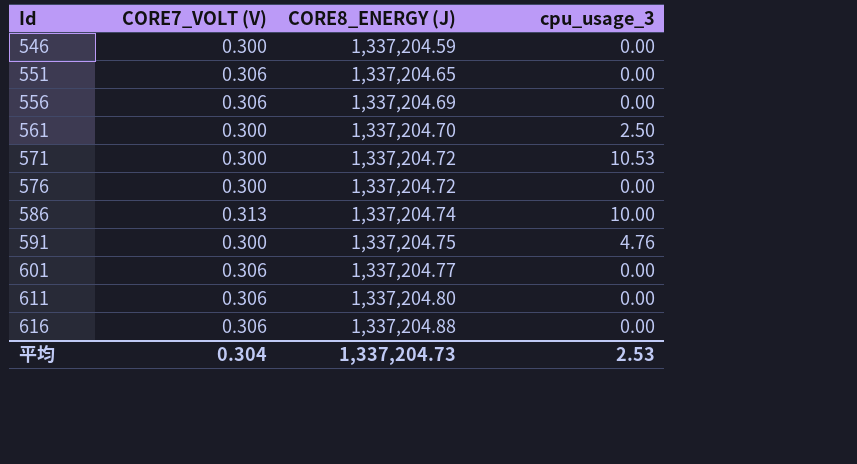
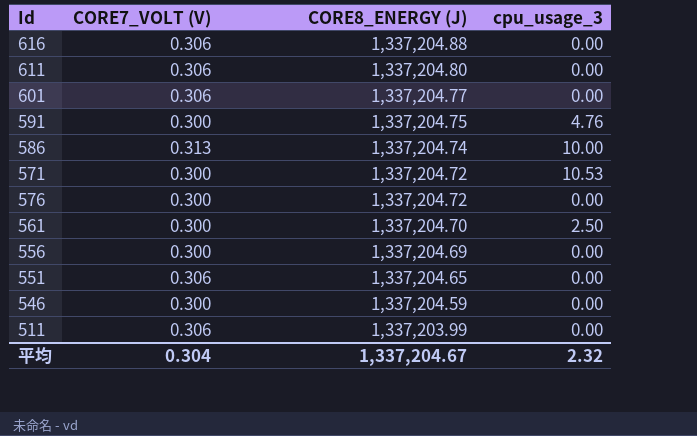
row order: Id ascending -> CORE8_ENERGY (J) descending
556 | CORE7_VOLT (V): 0.306 -> 0.300
row 511: none -> 0.306 | 1,337,203.99 | 0.00
平均 | CORE8_ENERGY (J): 1,337,204.73 -> 1,337,204.67
平均 | cpu_usage_3: 2.53 -> 2.32

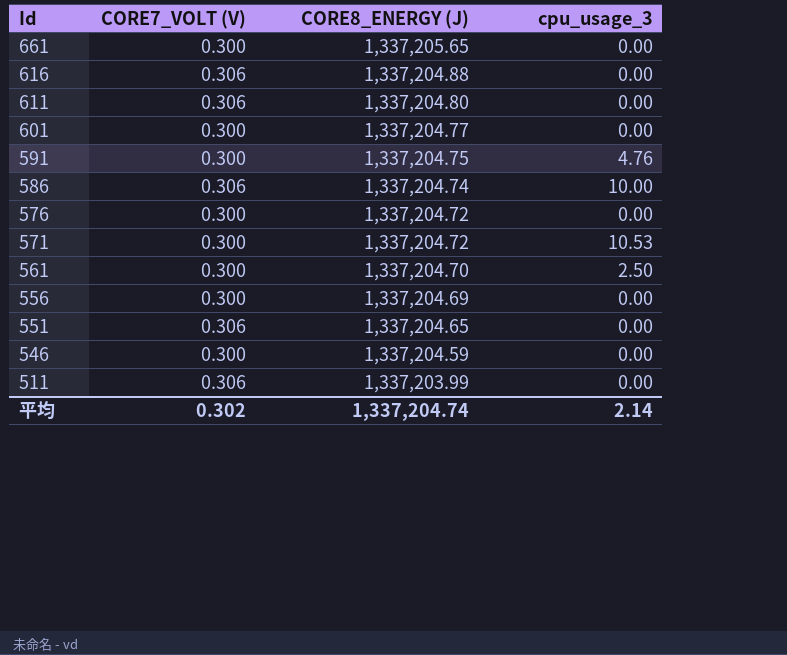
row order: CORE8_ENERGY (J) descending -> Id descending
row 661: none -> 0.300 | 1,337,205.65 | 0.00
601 | CORE7_VOLT (V): 0.306 -> 0.300
586 | CORE7_VOLT (V): 0.313 -> 0.306
平均 | CORE7_VOLT (V): 0.304 -> 0.302
平均 | CORE8_ENERGY (J): 1,337,204.67 -> 1,337,204.74
平均 | cpu_usage_3: 2.32 -> 2.14

